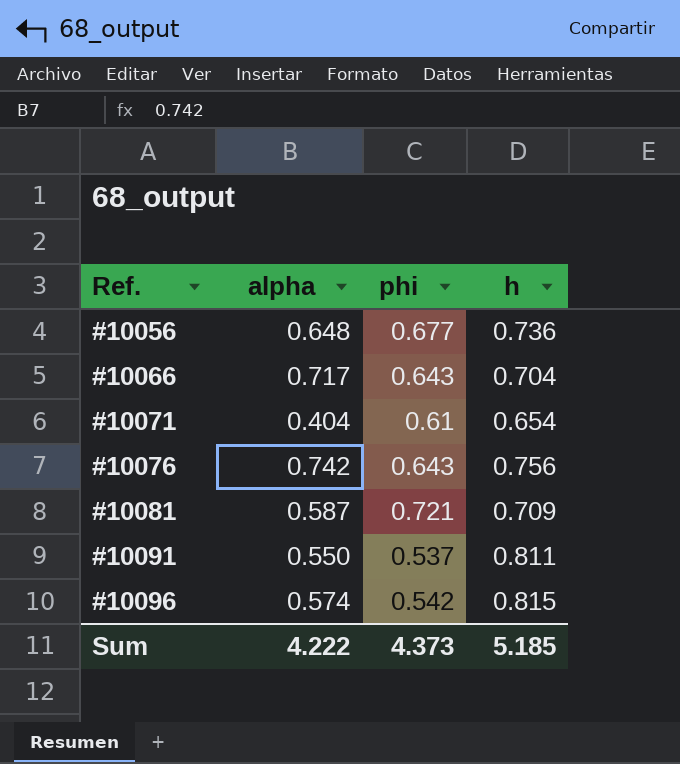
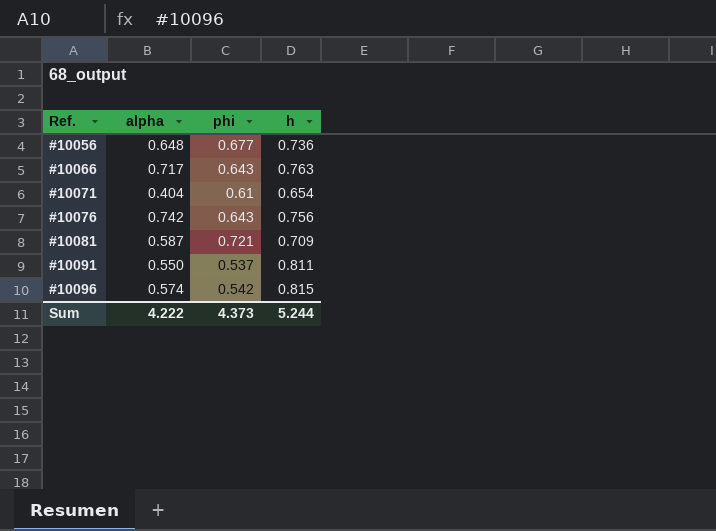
#10066 | h: 0.704 -> 0.763
Sum | h: 5.185 -> 5.244

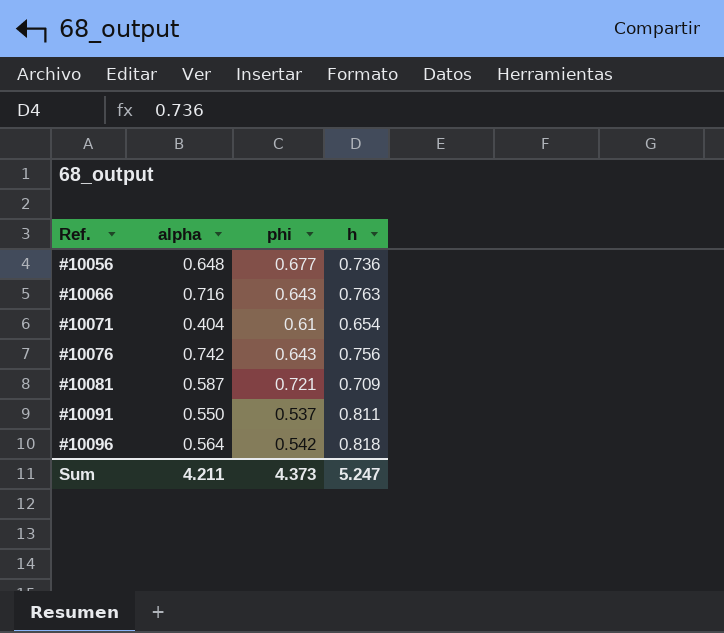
#10066 | alpha: 0.717 -> 0.716
#10096 | alpha: 0.574 -> 0.564
#10096 | h: 0.815 -> 0.818
Sum | alpha: 4.222 -> 4.211
Sum | h: 5.244 -> 5.247

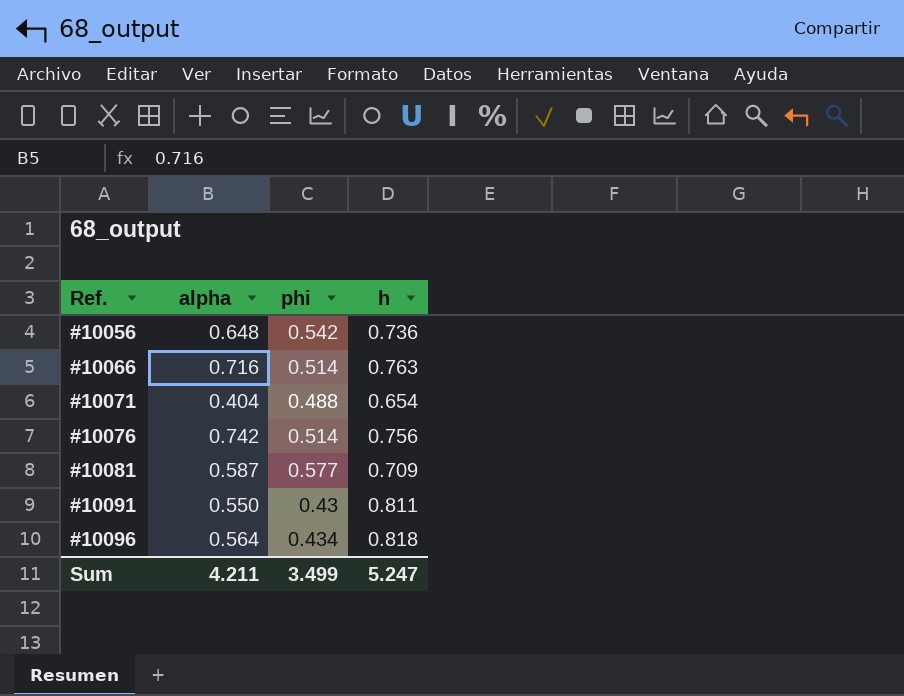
#10056 | phi: 0.677 -> 0.542
#10066 | phi: 0.643 -> 0.514
#10071 | phi: 0.61 -> 0.488
#10076 | phi: 0.643 -> 0.514
#10081 | phi: 0.721 -> 0.577
#10091 | phi: 0.537 -> 0.43
#10096 | phi: 0.542 -> 0.434
Sum | phi: 4.373 -> 3.499

